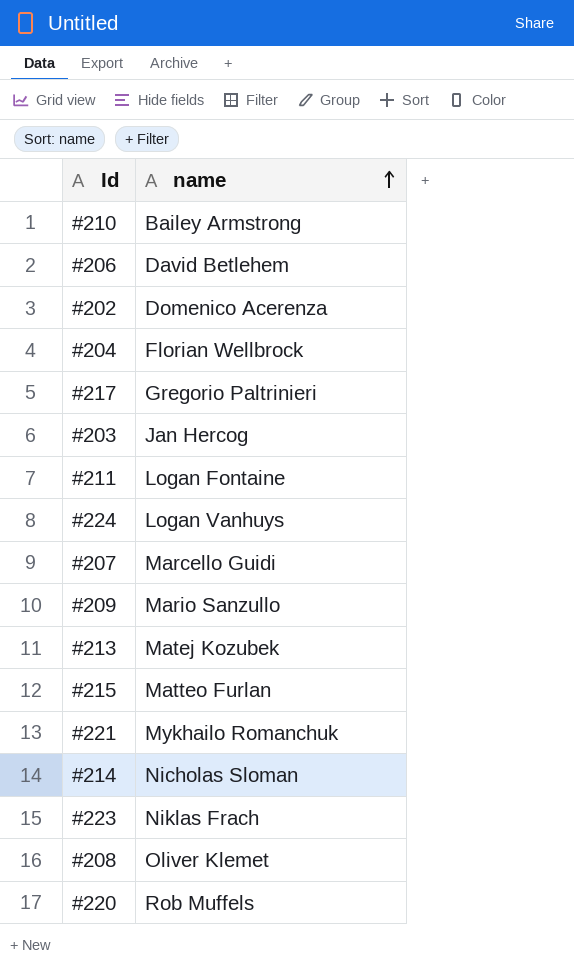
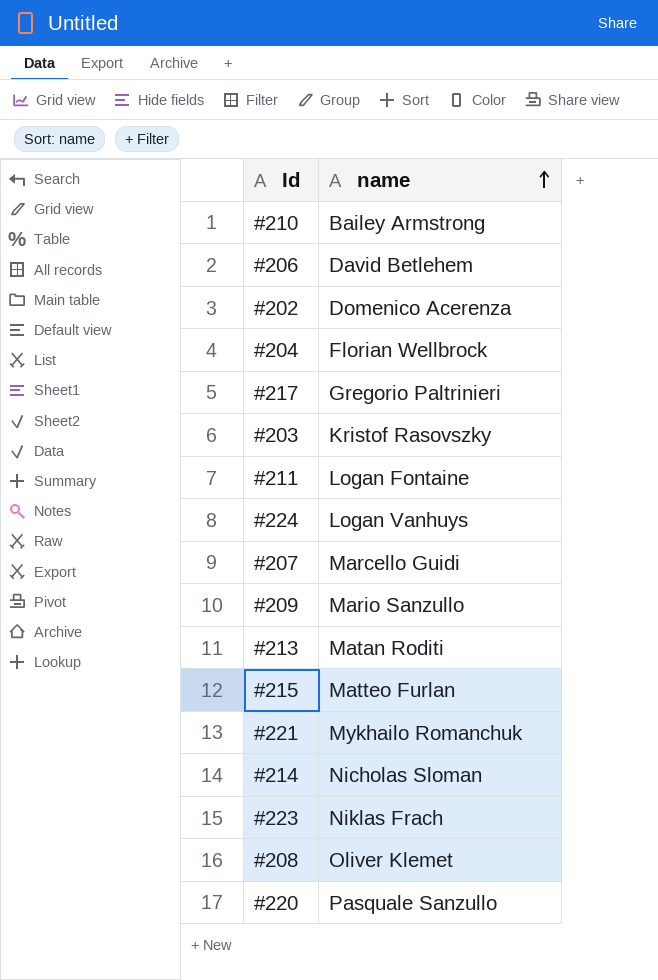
#203 | name: Jan Hercog -> Kristof Rasovszky
#213 | name: Matej Kozubek -> Matan Roditi
#220 | name: Rob Muffels -> Pasquale Sanzullo

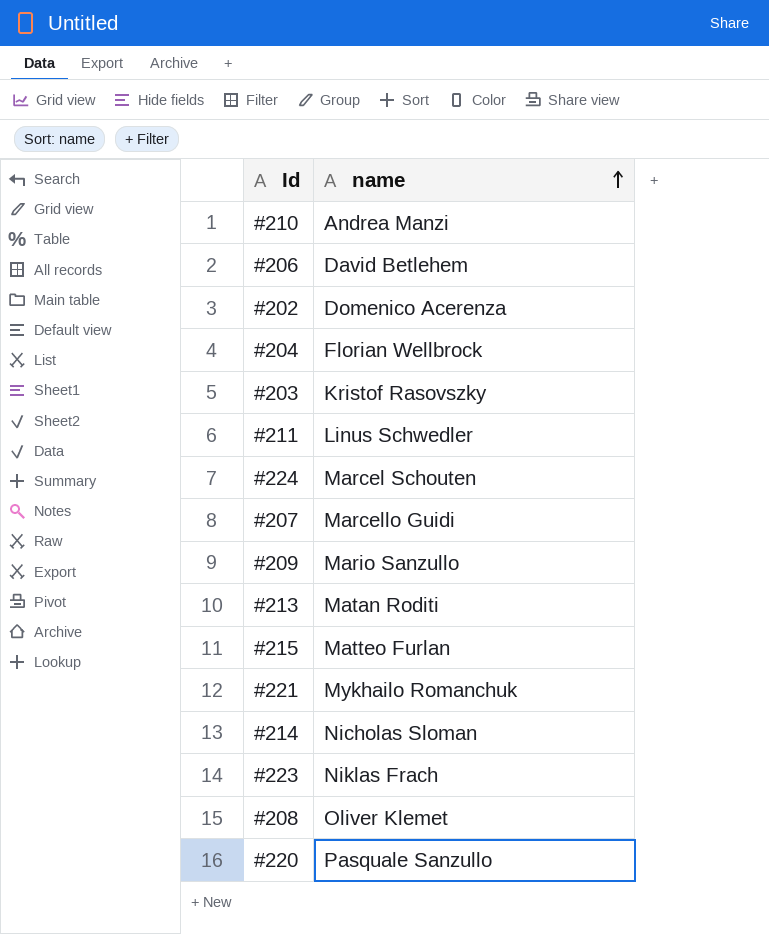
row #217: Gregorio Paltrinieri -> none
#210 | name: Bailey Armstrong -> Andrea Manzi
#211 | name: Logan Fontaine -> Linus Schwedler
#224 | name: Logan Vanhuys -> Marcel Schouten

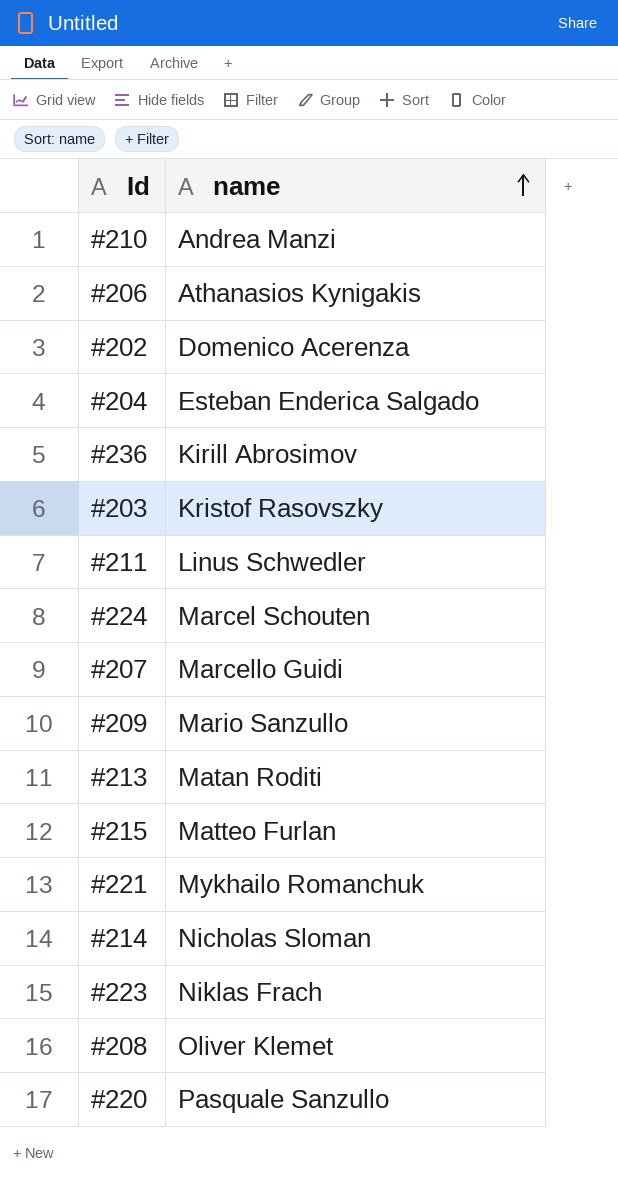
#206 | name: David Betlehem -> Athanasios Kynigakis
#204 | name: Florian Wellbrock -> Esteban Enderica Salgado
row #236: none -> Kirill Abrosimov

